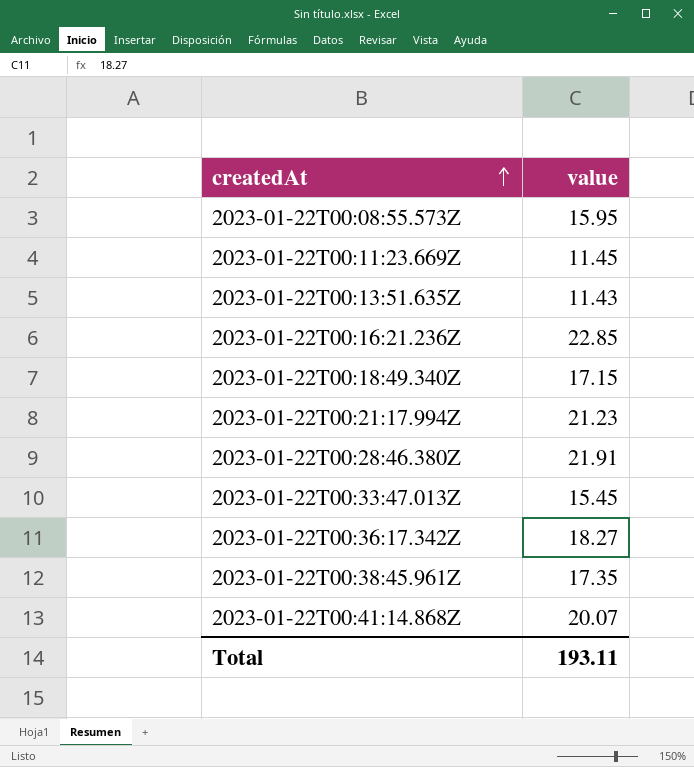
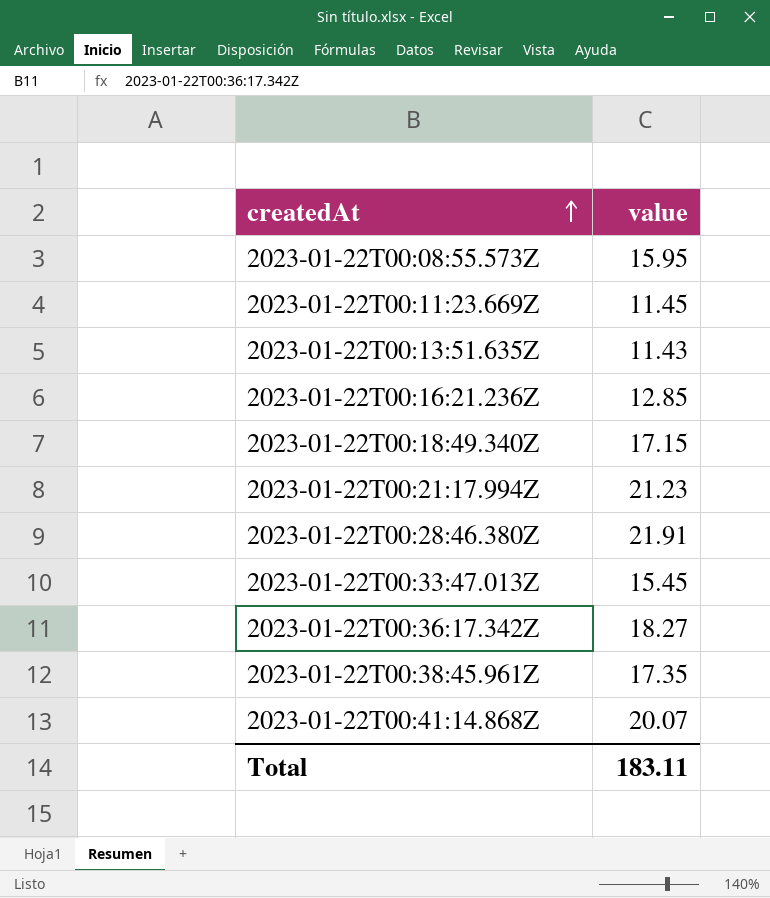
2023-01-22T00:16:21.236Z | value: 22.85 -> 12.85
Total | value: 193.11 -> 183.11

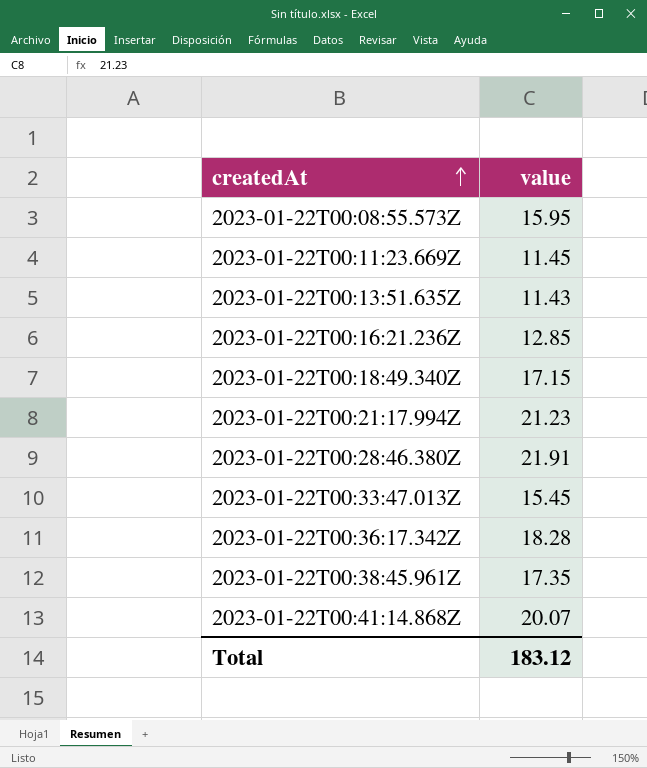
2023-01-22T00:36:17.342Z | value: 18.27 -> 18.28
Total | value: 183.11 -> 183.12

